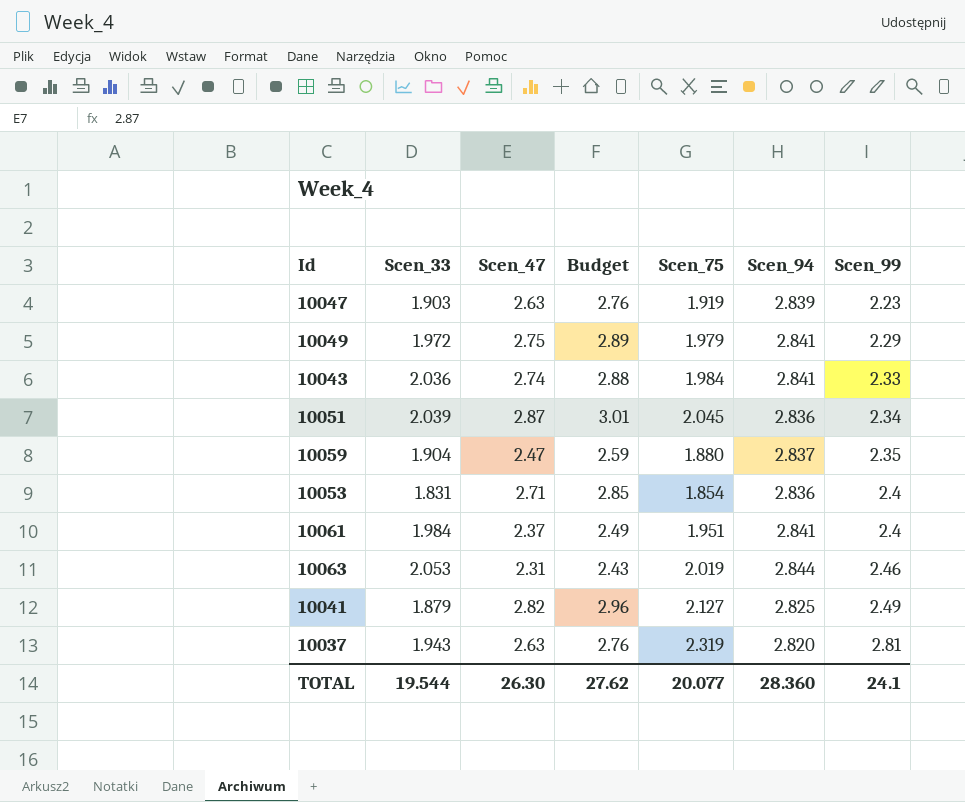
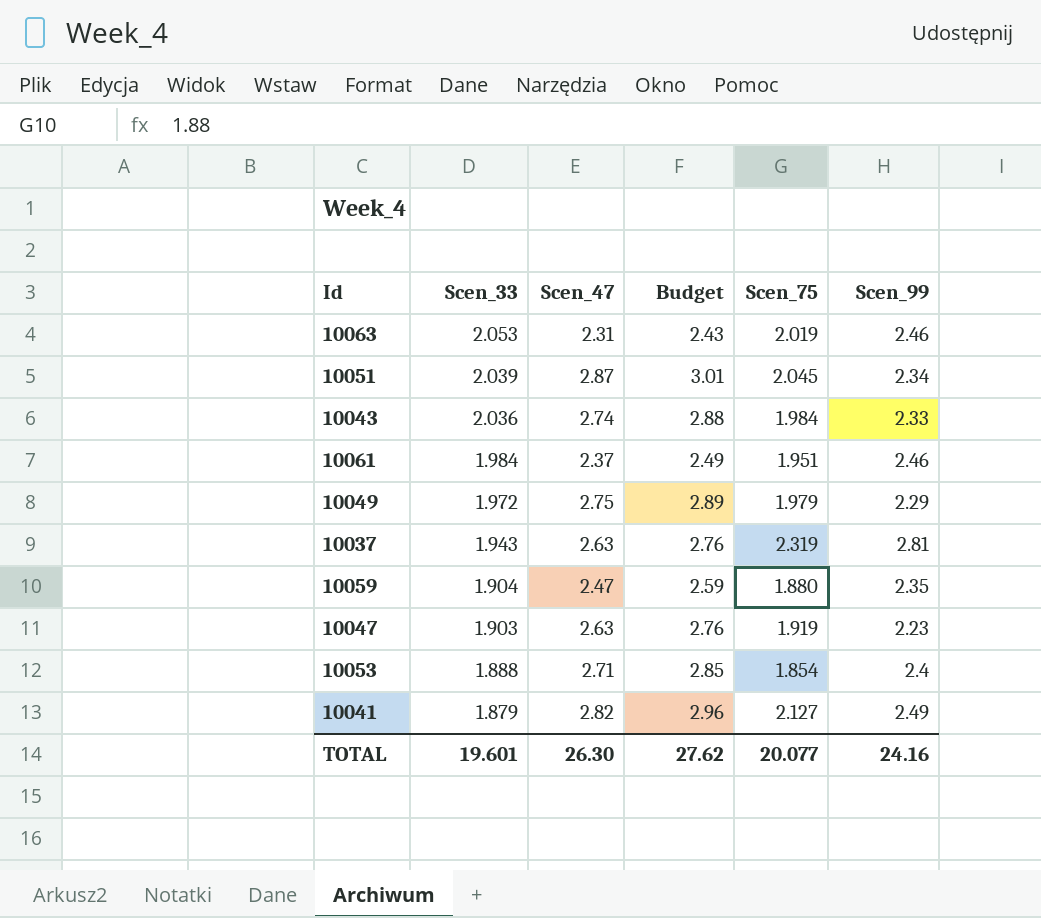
row order: Scen_99 ascending -> Scen_33 descending
column Scen_94 | position: 6 -> none
10061 | Scen_99: 2.4 -> 2.46
10053 | Scen_33: 1.831 -> 1.888
TOTAL | Scen_33: 19.544 -> 19.601
TOTAL | Scen_99: 24.1 -> 24.16

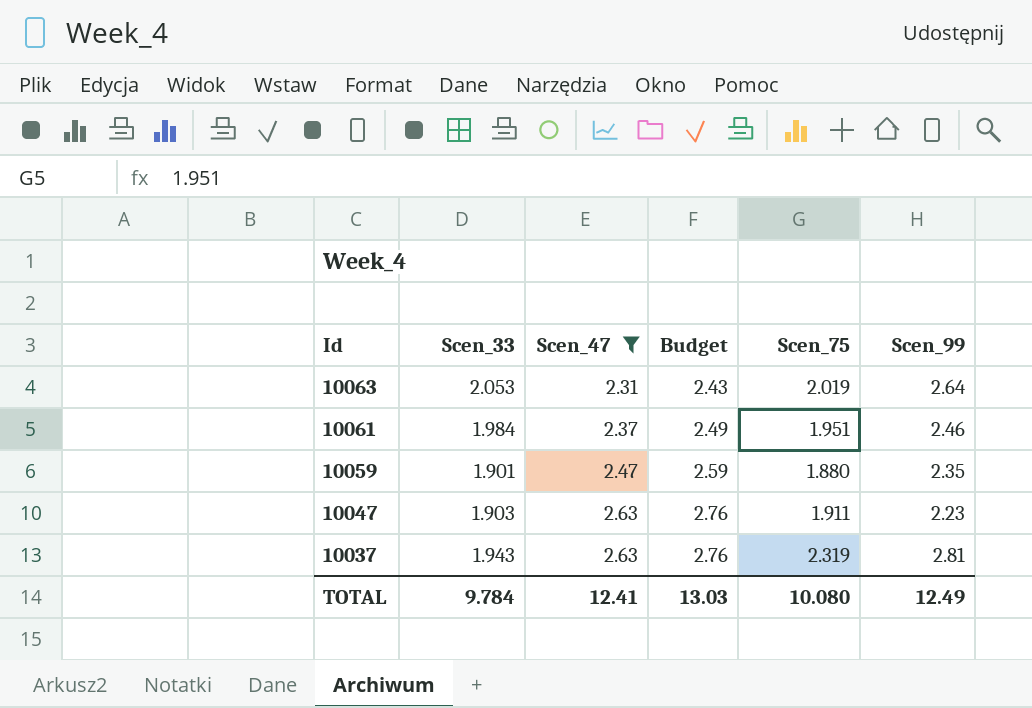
filter: none -> Scen_47 <= 2.63
row order: Scen_33 descending -> Id descending
10063 | Scen_99: 2.46 -> 2.64
10059 | Scen_33: 1.904 -> 1.901
10047 | Scen_75: 1.919 -> 1.911
TOTAL | Scen_33: 19.601 -> 9.784
TOTAL | Scen_47: 26.30 -> 12.41
TOTAL | Budget: 27.62 -> 13.03
TOTAL | Scen_75: 20.077 -> 10.080
TOTAL | Scen_99: 24.16 -> 12.49

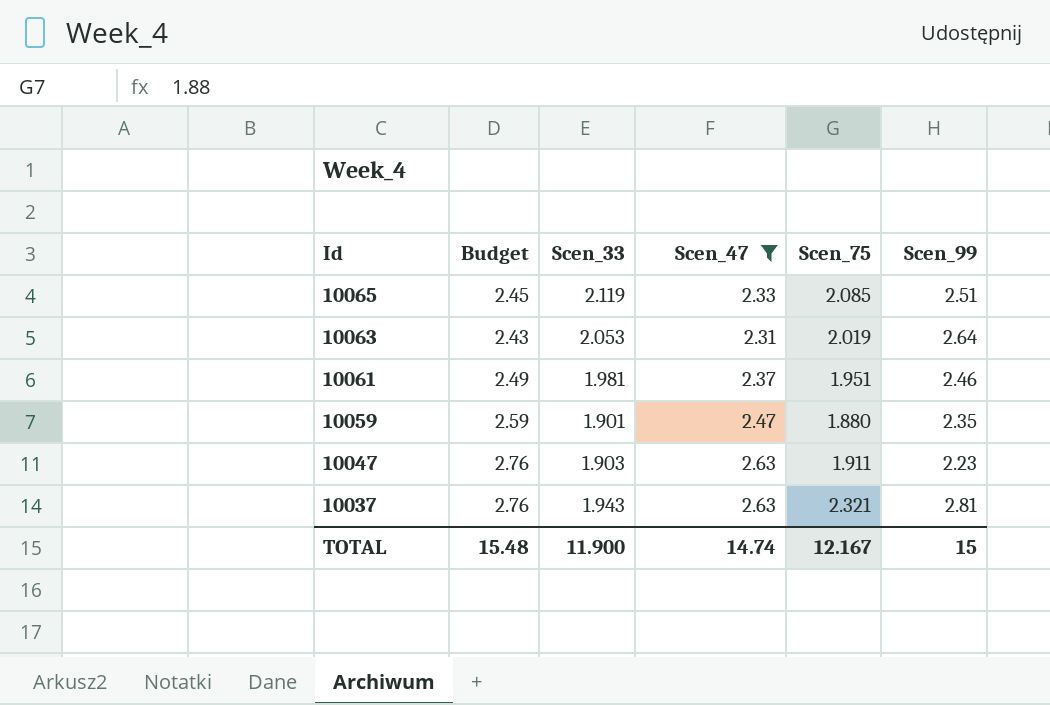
column Budget | position: 4 -> 2
row 10065: none -> 2.45 | 2.119 | 2.33 | 2.085 | 2.51
10061 | Scen_33: 1.984 -> 1.981
10037 | Scen_75: 2.319 -> 2.321
TOTAL | Budget: 13.03 -> 15.48
TOTAL | Scen_33: 9.784 -> 11.900
TOTAL | Scen_47: 12.41 -> 14.74
TOTAL | Scen_75: 10.080 -> 12.167
TOTAL | Scen_99: 12.49 -> 15

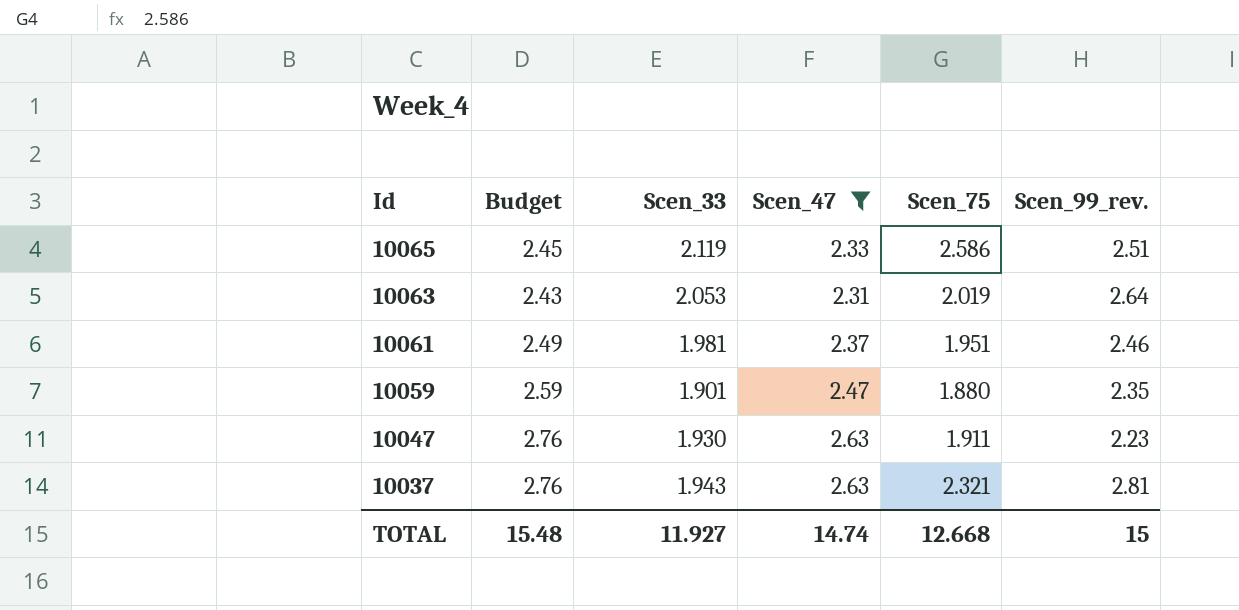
column name: Scen_99 -> Scen_99_rev.
10065 | Scen_75: 2.085 -> 2.586
10047 | Scen_33: 1.903 -> 1.930
TOTAL | Scen_33: 11.900 -> 11.927
TOTAL | Scen_75: 12.167 -> 12.668

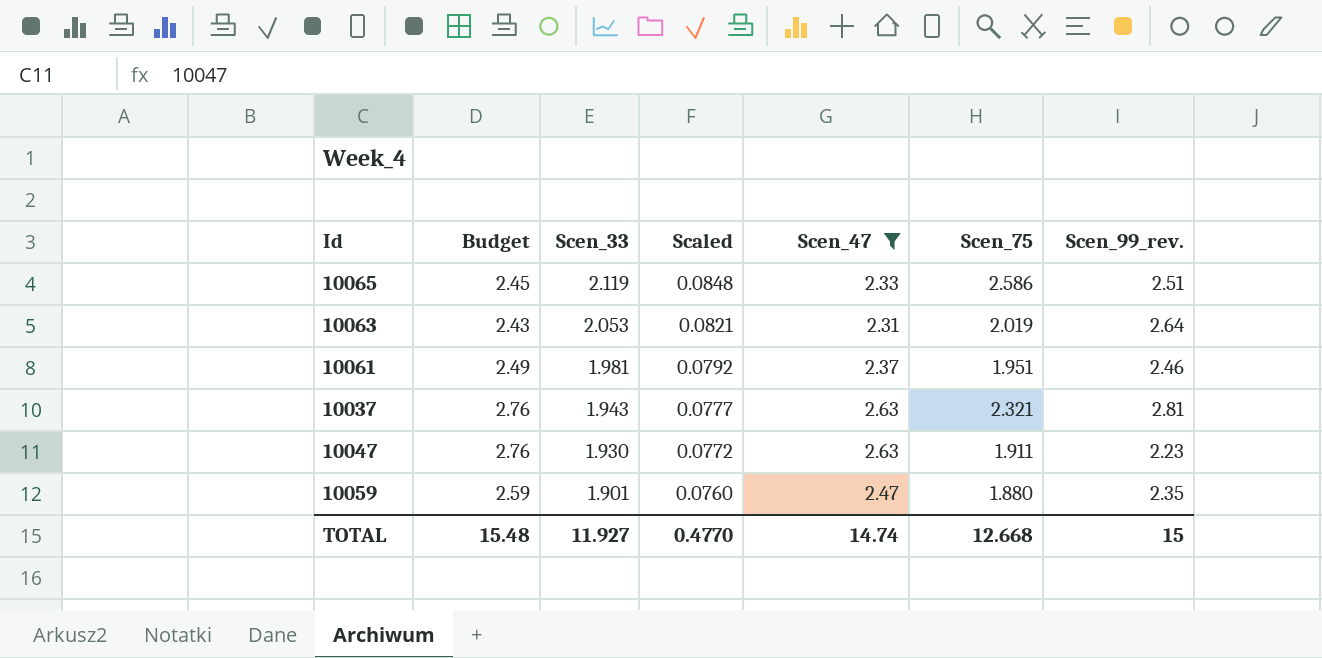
row order: Id descending -> Scen_33 descending
column Scaled | formula: none -> [Scen_33] * 0.04

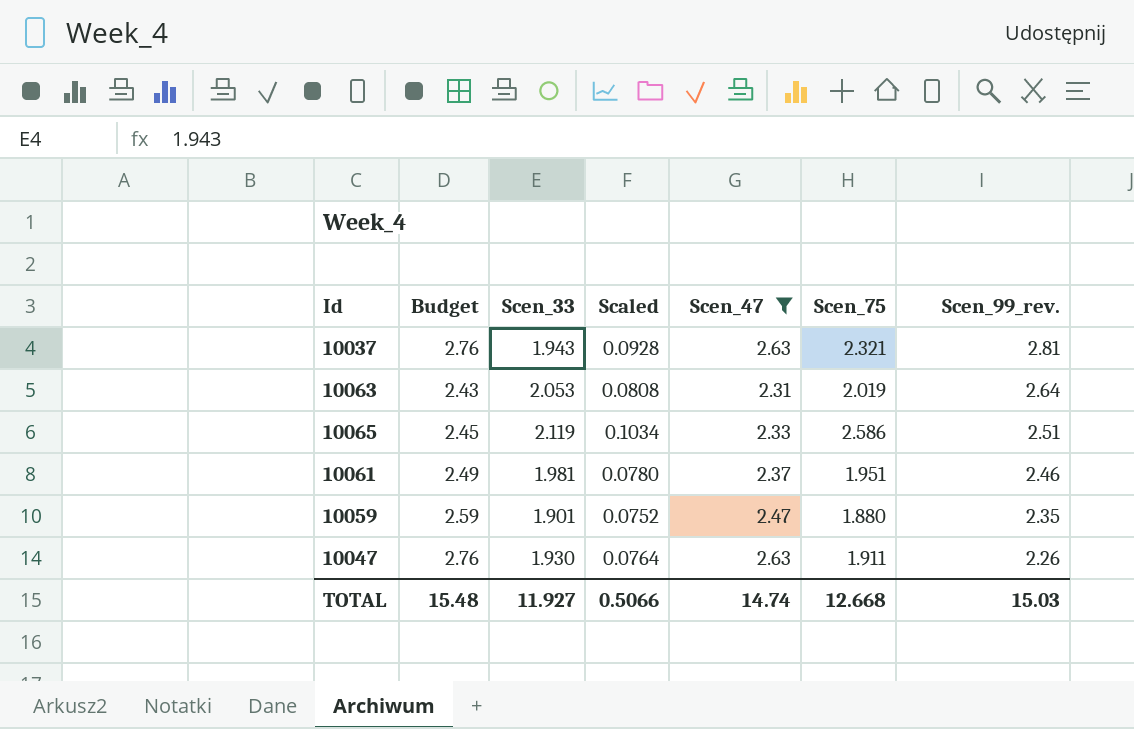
row order: Scen_33 descending -> Scen_99_rev. descending
column Scaled | formula: [Scen_33] * 0.04 -> [Scen_75] * 0.04
10047 | Scen_99_rev.: 2.23 -> 2.26
TOTAL | Scaled: 0.4770 -> 0.5066
TOTAL | Scen_99_rev.: 15 -> 15.03

